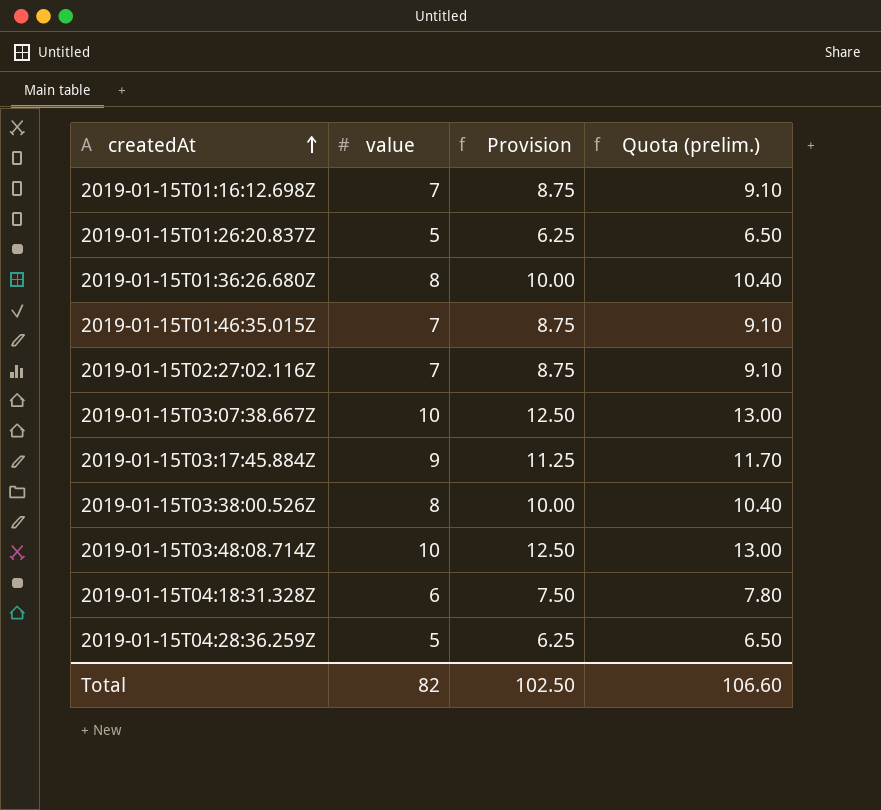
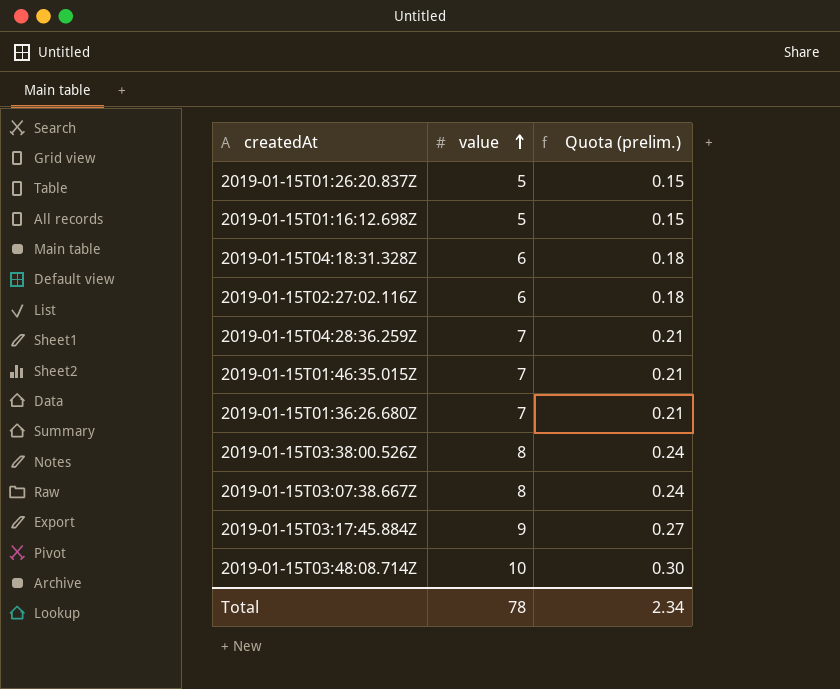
row order: createdAt ascending -> value ascending
column Provision | formula: [value] * 1.25 -> none
column Quota (prelim.) | formula: [value] * 1.3 -> [value] * 0.03
2019-01-15T01:16:12.698Z | value: 7 -> 5
2019-01-15T02:27:02.116Z | value: 7 -> 6
2019-01-15T04:28:36.259Z | value: 5 -> 7
2019-01-15T01:36:26.680Z | value: 8 -> 7
2019-01-15T03:07:38.667Z | value: 10 -> 8
Total | value: 82 -> 78
Total | Quota (prelim.): 106.60 -> 2.34

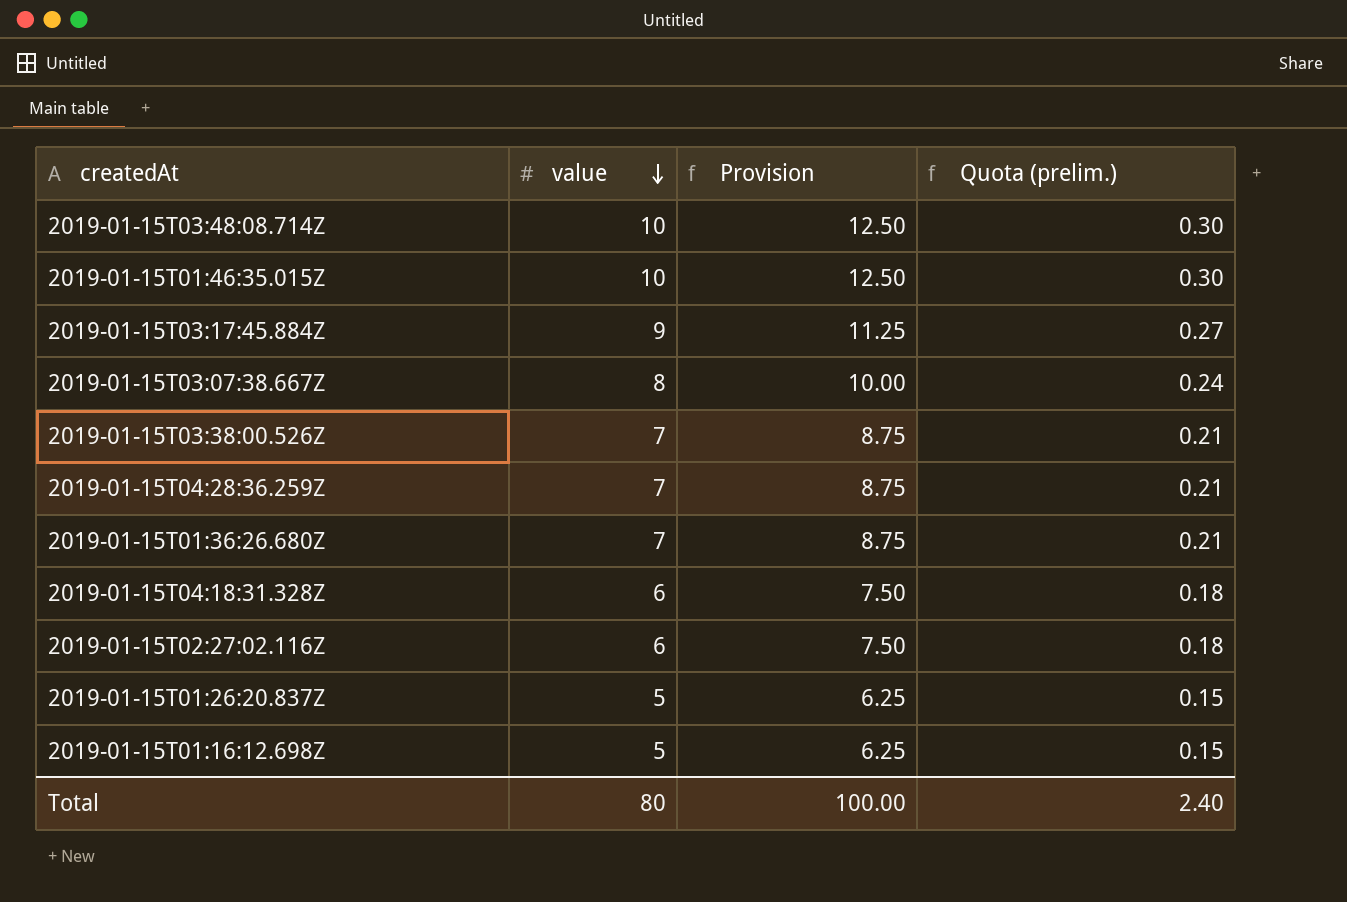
row order: value ascending -> value descending
column Provision | formula: none -> [value] * 1.25
2019-01-15T01:46:35.015Z | value: 7 -> 10
2019-01-15T01:46:35.015Z | Quota (prelim.): 0.21 -> 0.30
2019-01-15T03:38:00.526Z | value: 8 -> 7
2019-01-15T03:38:00.526Z | Quota (prelim.): 0.24 -> 0.21
Total | value: 78 -> 80
Total | Quota (prelim.): 2.34 -> 2.40

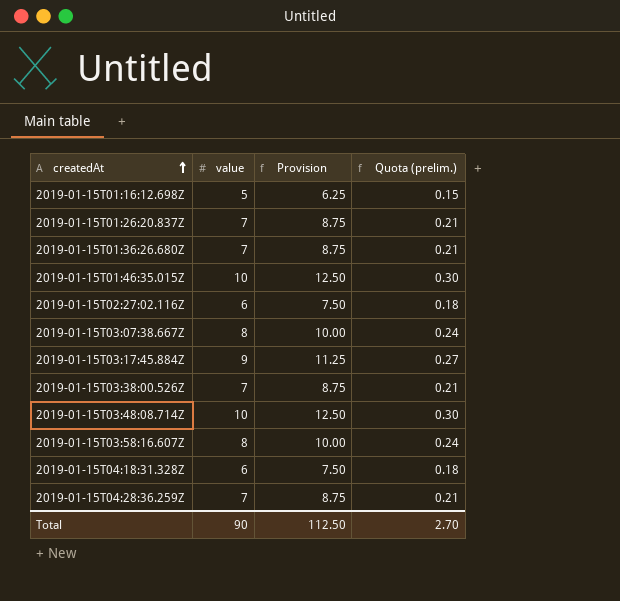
row order: value descending -> createdAt ascending
2019-01-15T01:26:20.837Z | value: 5 -> 7
2019-01-15T01:26:20.837Z | Provision: 6.25 -> 8.75
2019-01-15T01:26:20.837Z | Quota (prelim.): 0.15 -> 0.21
row 2019-01-15T03:58:16.607Z: none -> 8 | 10.00 | 0.24
Total | value: 80 -> 90
Total | Provision: 100.00 -> 112.50
Total | Quota (prelim.): 2.40 -> 2.70

